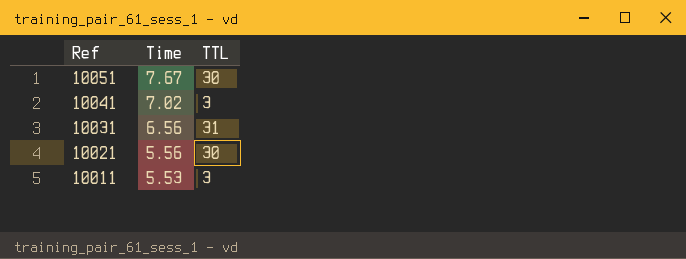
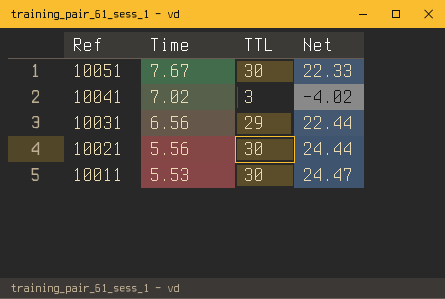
column Net | formula: none -> [TTL] - [Time]
10031 | TTL: 31 -> 29
10011 | TTL: 3 -> 30

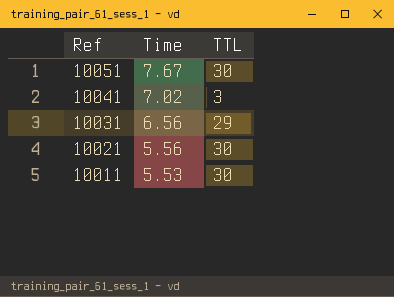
column Net | formula: [TTL] - [Time] -> none

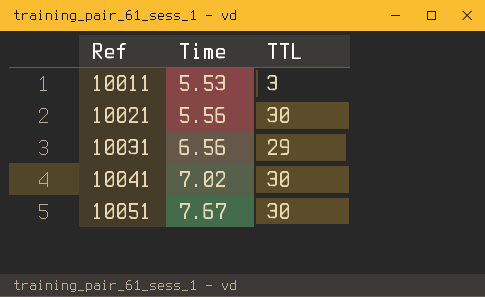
row order: Ref descending -> Ref ascending
10011 | TTL: 30 -> 3
10041 | TTL: 3 -> 30

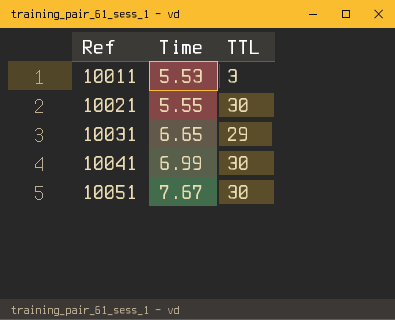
10021 | Time: 5.56 -> 5.55
10031 | Time: 6.56 -> 6.65
10041 | Time: 7.02 -> 6.99

